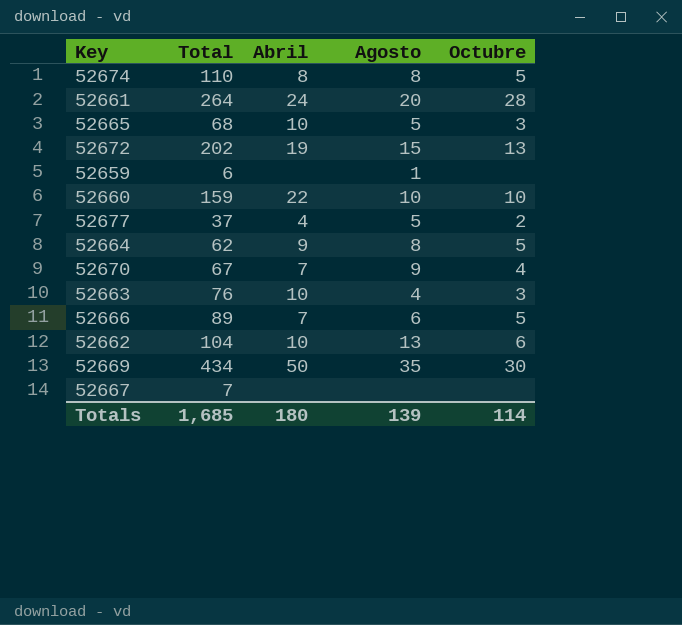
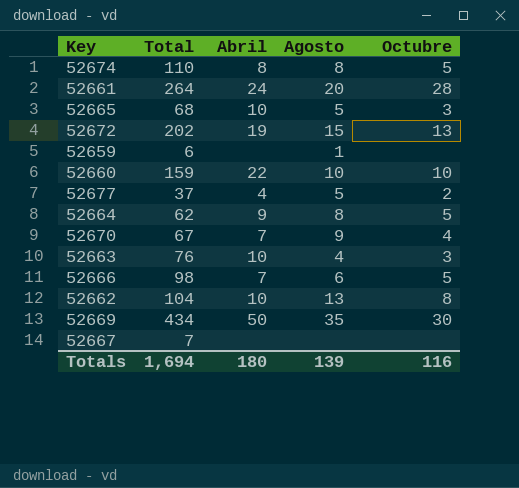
52666 | Total: 89 -> 98
52662 | Octubre: 6 -> 8
Totals | Total: 1,685 -> 1,694
Totals | Octubre: 114 -> 116

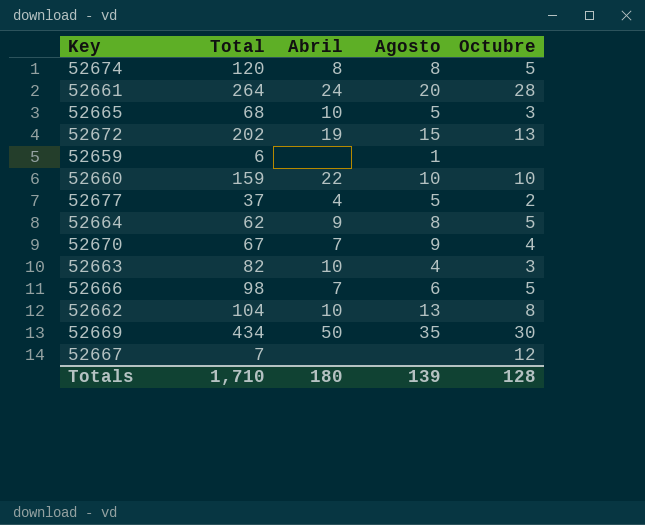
52674 | Total: 110 -> 120
52663 | Total: 76 -> 82
52667 | Octubre: none -> 12
Totals | Total: 1,694 -> 1,710
Totals | Octubre: 116 -> 128

